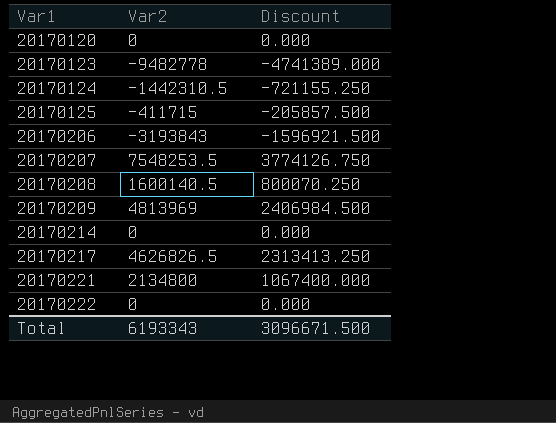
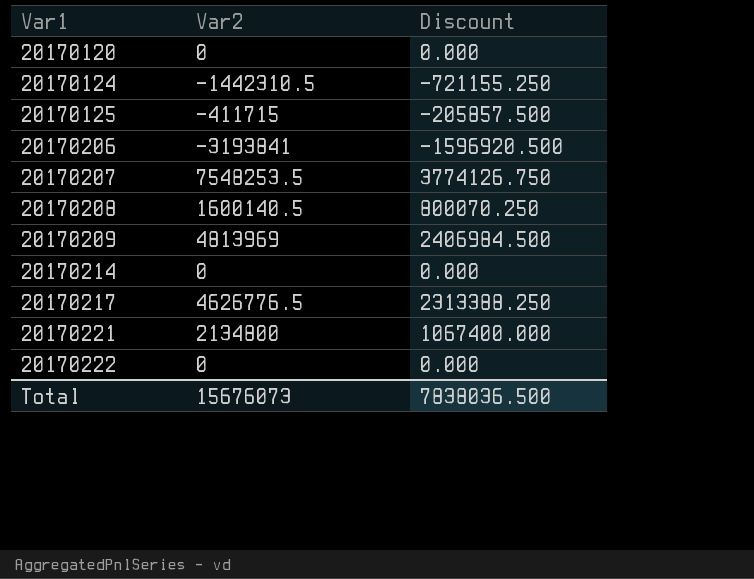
row 20170123: -9482778 | -4741389.000 -> none
20170206 | Var2: -3193843 -> -3193841
20170206 | Discount: -1596921.500 -> -1596920.500
20170217 | Var2: 4626826.5 -> 4626776.5
20170217 | Discount: 2313413.250 -> 2313388.250
Total | Var2: 6193343 -> 15676073
Total | Discount: 3096671.500 -> 7838036.500

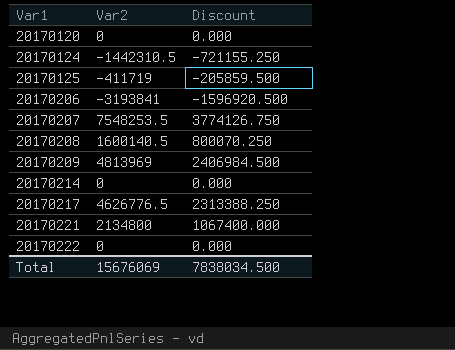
20170125 | Var2: -411715 -> -411719
20170125 | Discount: -205857.500 -> -205859.500
Total | Var2: 15676073 -> 15676069
Total | Discount: 7838036.500 -> 7838034.500

